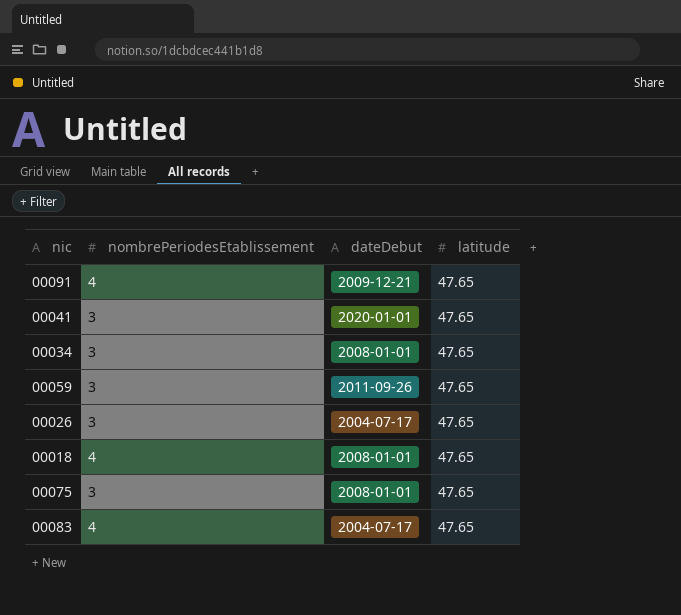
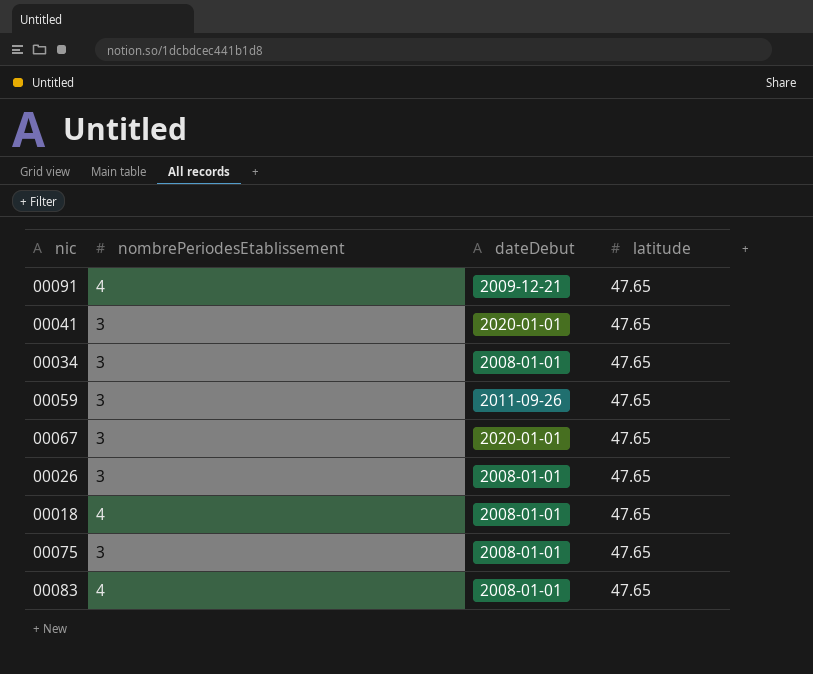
row 00067: none -> 3 | 2020-01-01 | 47.65
00026 | dateDebut: 2004-07-17 -> 2008-01-01
00083 | dateDebut: 2004-07-17 -> 2008-01-01

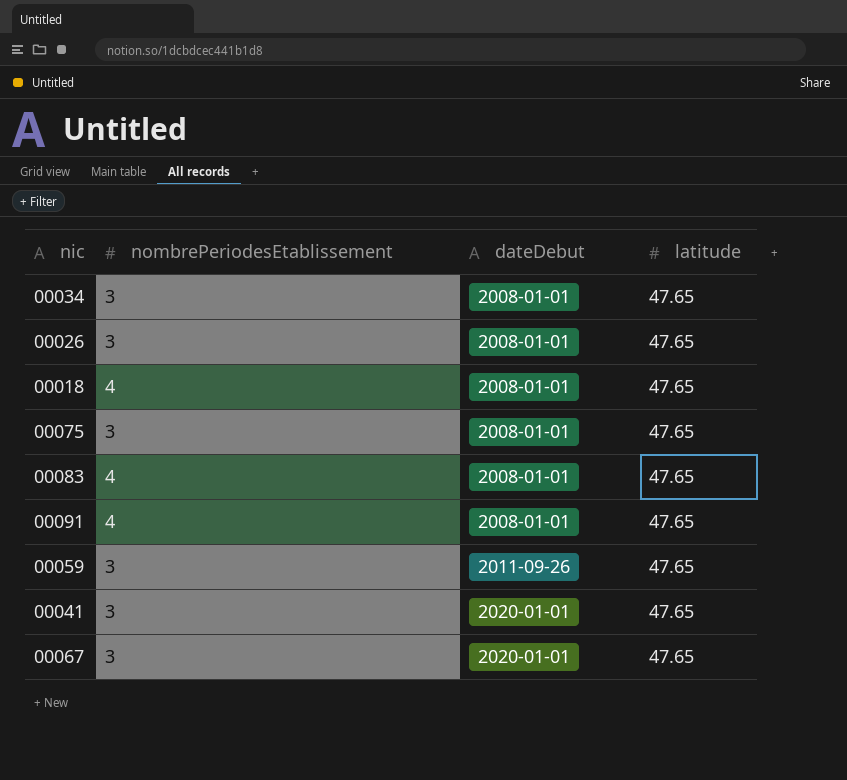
row order: none -> dateDebut ascending
00091 | dateDebut: 2009-12-21 -> 2008-01-01

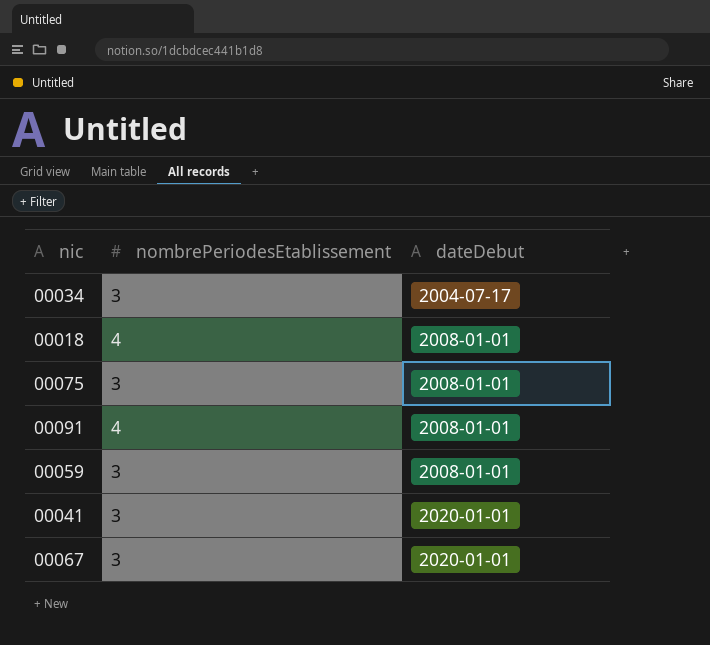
column latitude | position: 4 -> none
row 00026: 3 | 2008-01-01 | 47.65 -> none
row 00083: 4 | 2008-01-01 | 47.65 -> none
00034 | dateDebut: 2008-01-01 -> 2004-07-17
00059 | dateDebut: 2011-09-26 -> 2008-01-01

